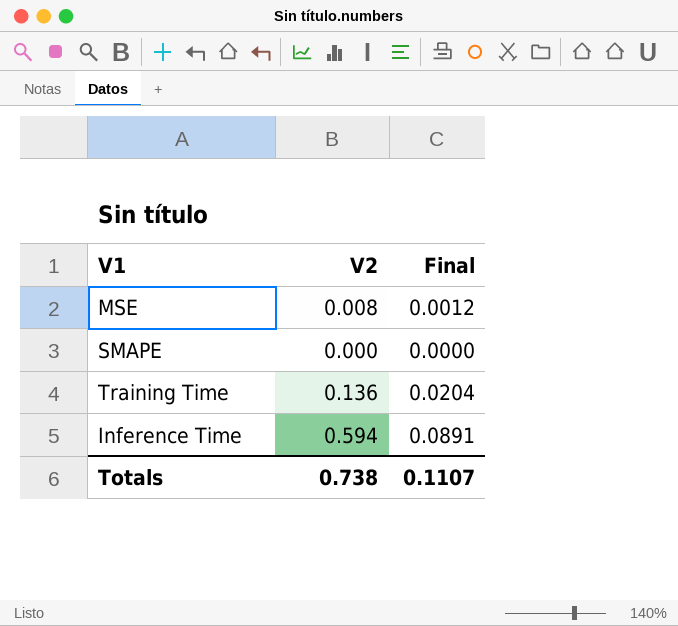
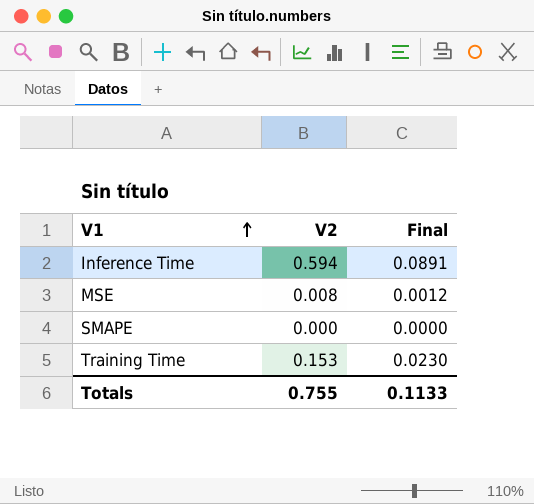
row order: none -> V1 ascending
Training Time | V2: 0.136 -> 0.153
Training Time | Final: 0.0204 -> 0.0230
Totals | V2: 0.738 -> 0.755
Totals | Final: 0.1107 -> 0.1133

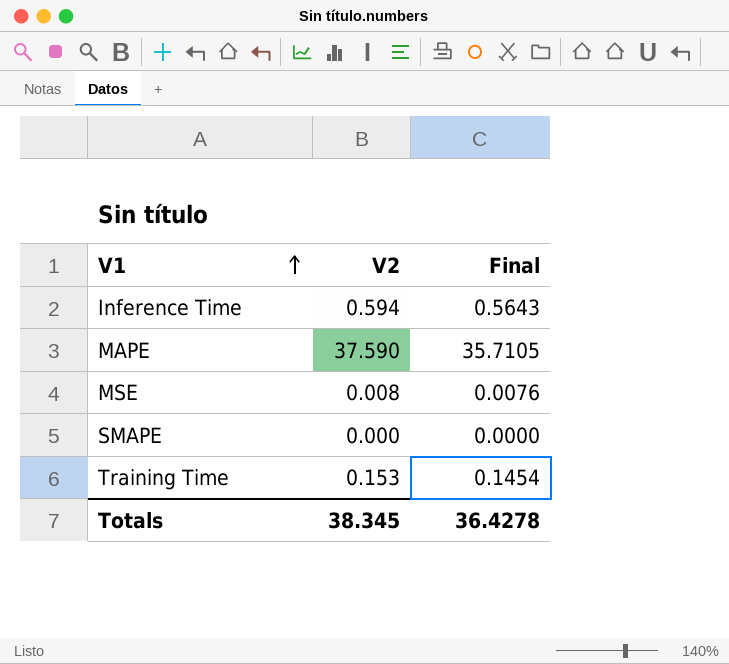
column Final | formula: [V2] * 0.15 -> [V2] * 0.95
row MAPE: none -> 37.590 | 35.7105
Totals | V2: 0.755 -> 38.345
Totals | Final: 0.1133 -> 36.4278

